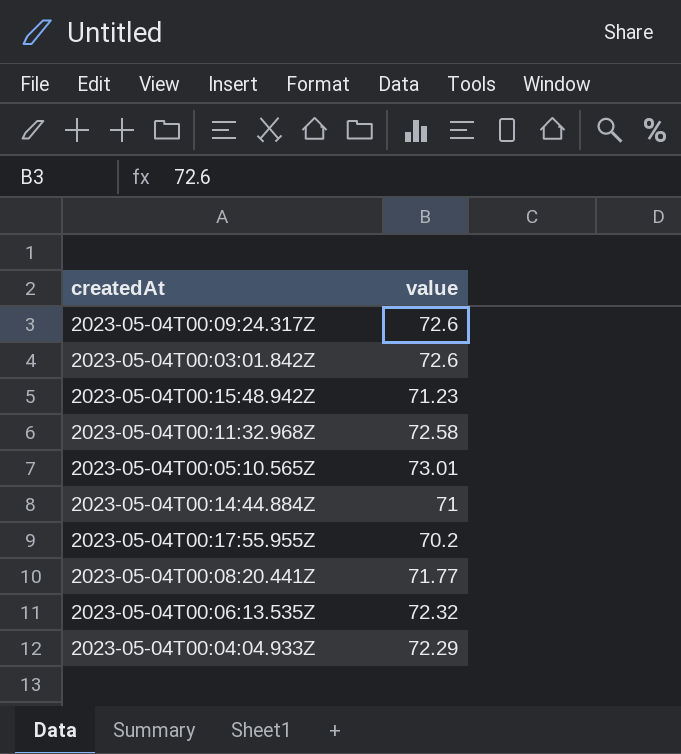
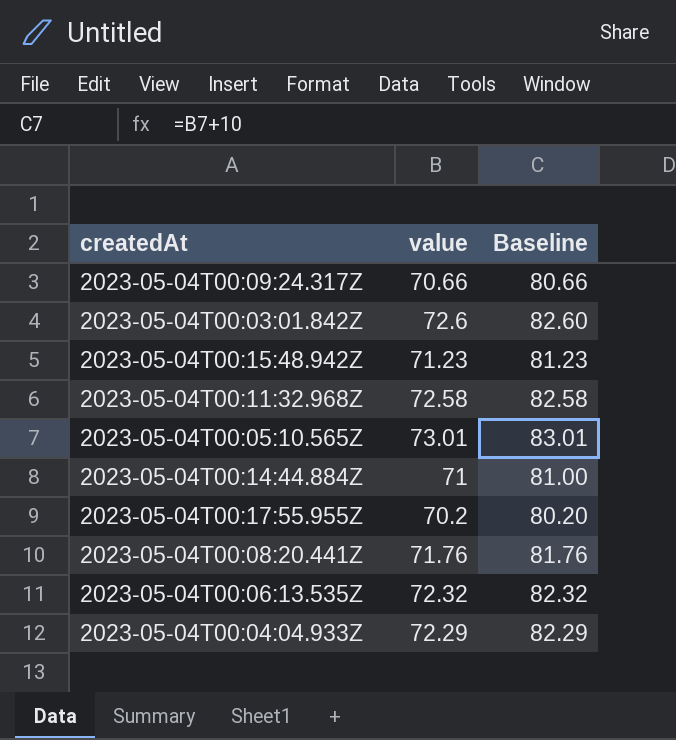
column Baseline | formula: none -> [value] + 10
2023-05-04T00:09:24.317Z | value: 72.6 -> 70.66
2023-05-04T00:08:20.441Z | value: 71.77 -> 71.76

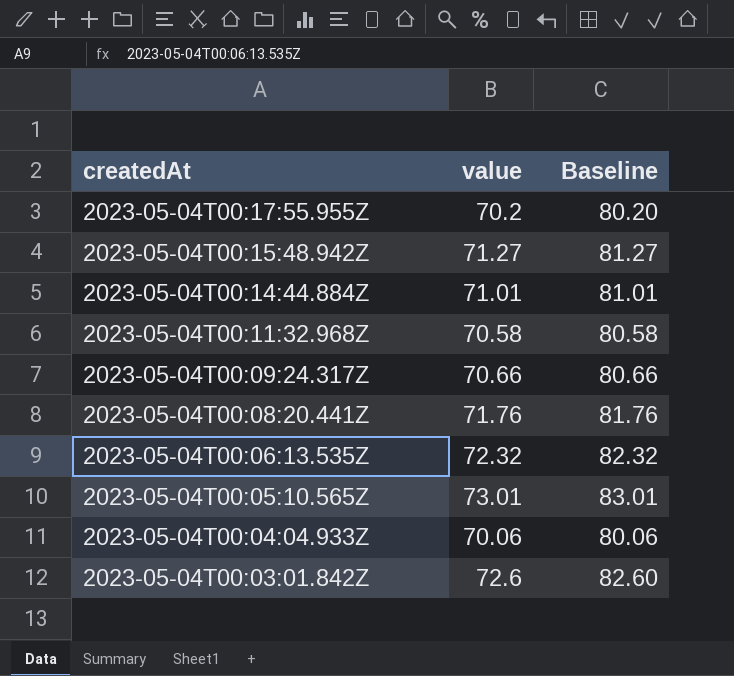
row order: none -> createdAt descending
2023-05-04T00:15:48.942Z | value: 71.23 -> 71.27
2023-05-04T00:15:48.942Z | Baseline: 81.23 -> 81.27
2023-05-04T00:14:44.884Z | value: 71 -> 71.01
2023-05-04T00:14:44.884Z | Baseline: 81.00 -> 81.01
2023-05-04T00:11:32.968Z | value: 72.58 -> 70.58
2023-05-04T00:11:32.968Z | Baseline: 82.58 -> 80.58
2023-05-04T00:04:04.933Z | value: 72.29 -> 70.06
2023-05-04T00:04:04.933Z | Baseline: 82.29 -> 80.06

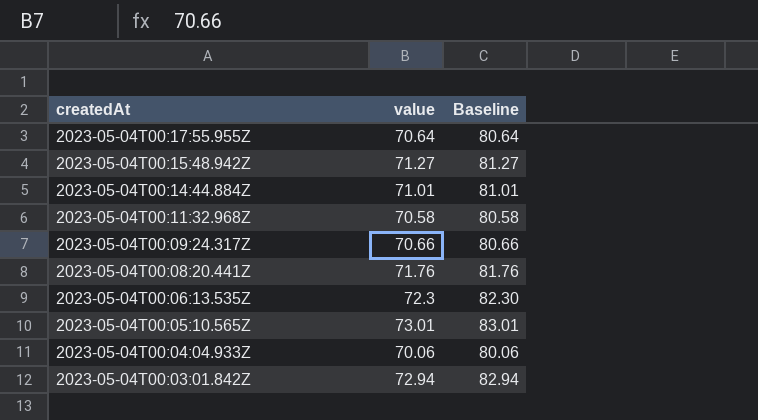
2023-05-04T00:17:55.955Z | value: 70.2 -> 70.64
2023-05-04T00:17:55.955Z | Baseline: 80.20 -> 80.64
2023-05-04T00:06:13.535Z | value: 72.32 -> 72.3
2023-05-04T00:06:13.535Z | Baseline: 82.32 -> 82.30
2023-05-04T00:03:01.842Z | value: 72.6 -> 72.94
2023-05-04T00:03:01.842Z | Baseline: 82.60 -> 82.94

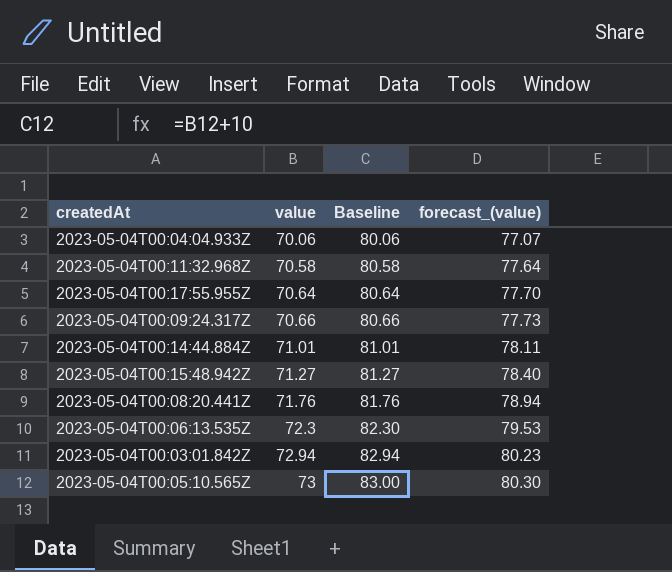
row order: createdAt descending -> value ascending
column forecast_(value) | formula: none -> [value] * 1.1
2023-05-04T00:05:10.565Z | value: 73.01 -> 73
2023-05-04T00:05:10.565Z | Baseline: 83.01 -> 83.00

